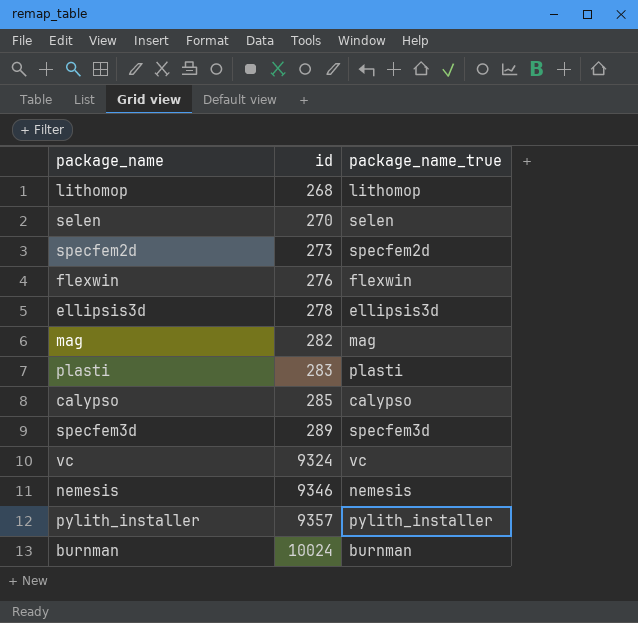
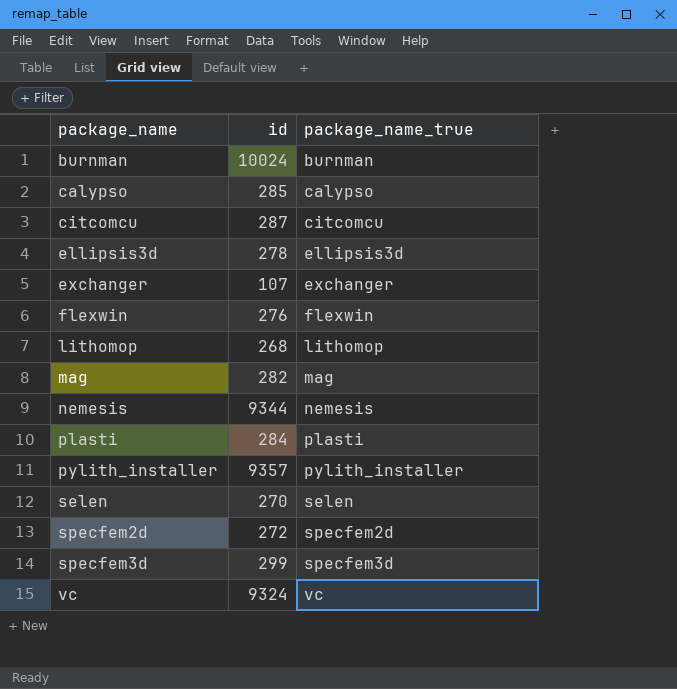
row order: id ascending -> package_name ascending
row citcomcu: none -> 287 | citcomcu
row exchanger: none -> 107 | exchanger
nemesis | id: 9346 -> 9344
plasti | id: 283 -> 284
specfem2d | id: 273 -> 272
specfem3d | id: 289 -> 299

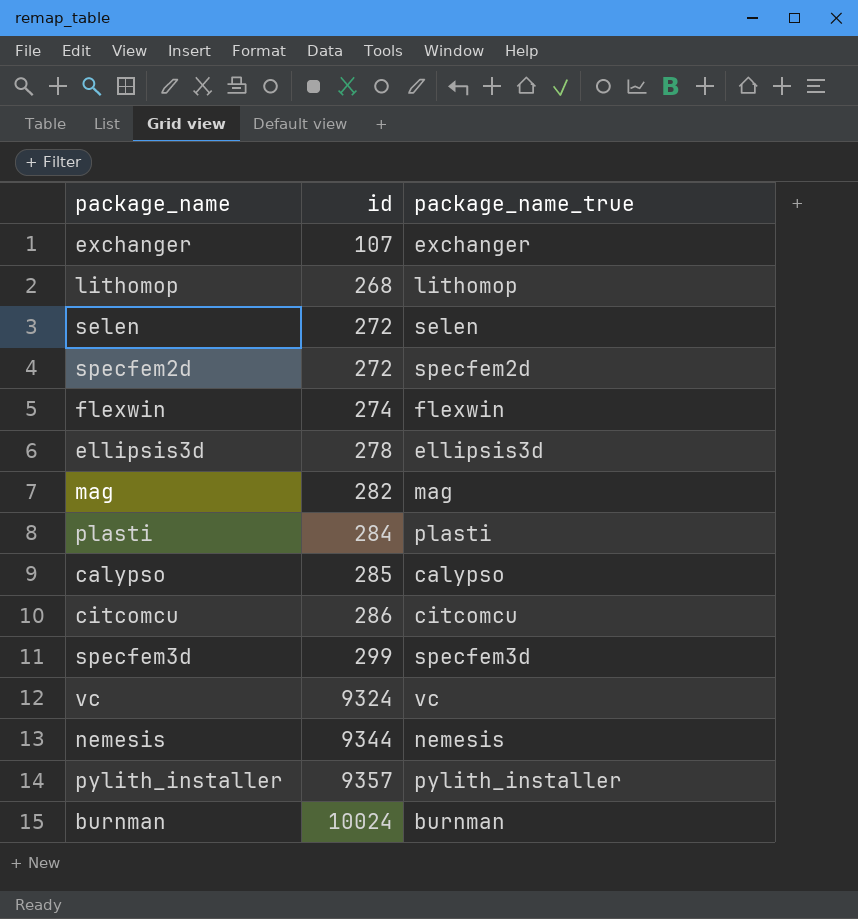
row order: package_name ascending -> id ascending
selen | id: 270 -> 272
flexwin | id: 276 -> 274
citcomcu | id: 287 -> 286

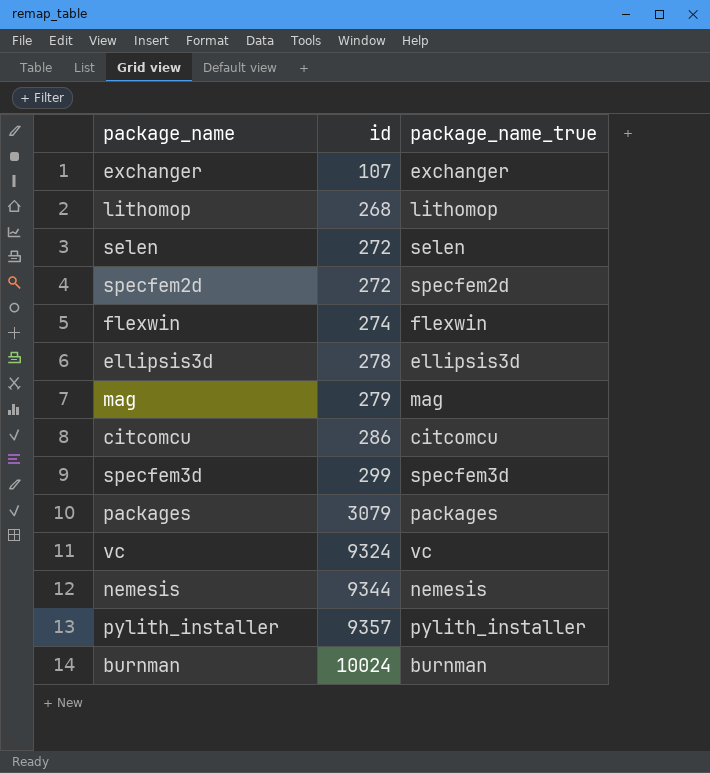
row plasti: 284 | plasti -> none
row calypso: 285 | calypso -> none
mag | id: 282 -> 279
row packages: none -> 3079 | packages

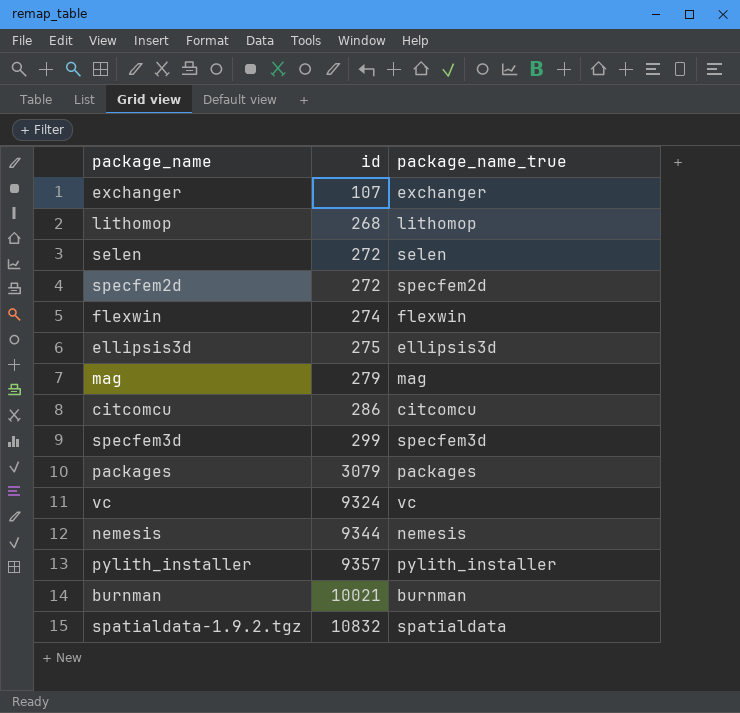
ellipsis3d | id: 278 -> 275
burnman | id: 10024 -> 10021
row spatialdata-1.9.2.tgz: none -> 10832 | spatialdata

